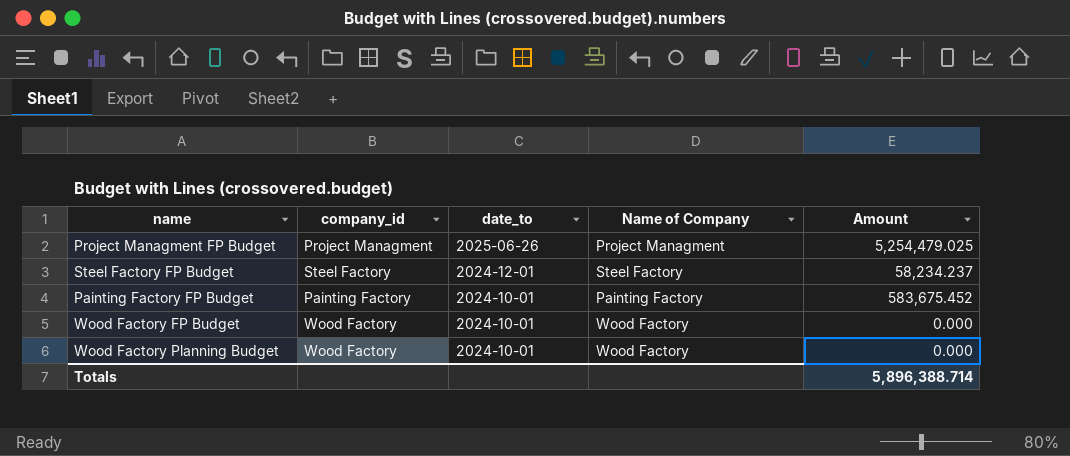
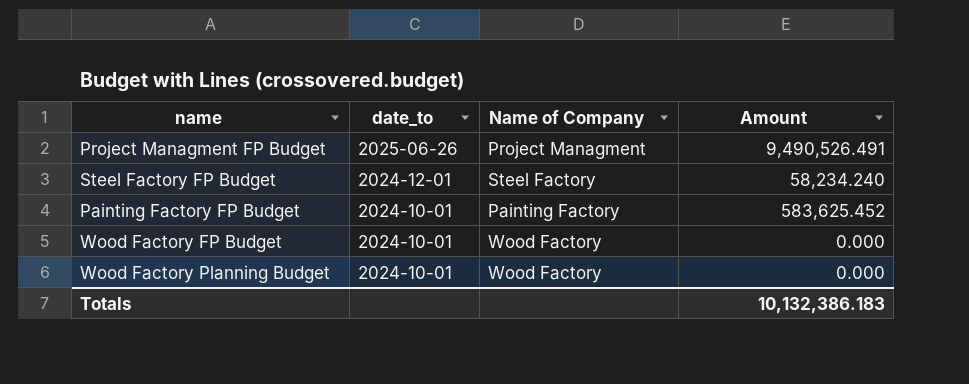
column company_id | position: 2 -> none
Project Managment FP Budget | Amount: 5,254,479.025 -> 9,490,526.491
Steel Factory FP Budget | Amount: 58,234.237 -> 58,234.240
Painting Factory FP Budget | Amount: 583,675.452 -> 583,625.452
Totals | Amount: 5,896,388.714 -> 10,132,386.183

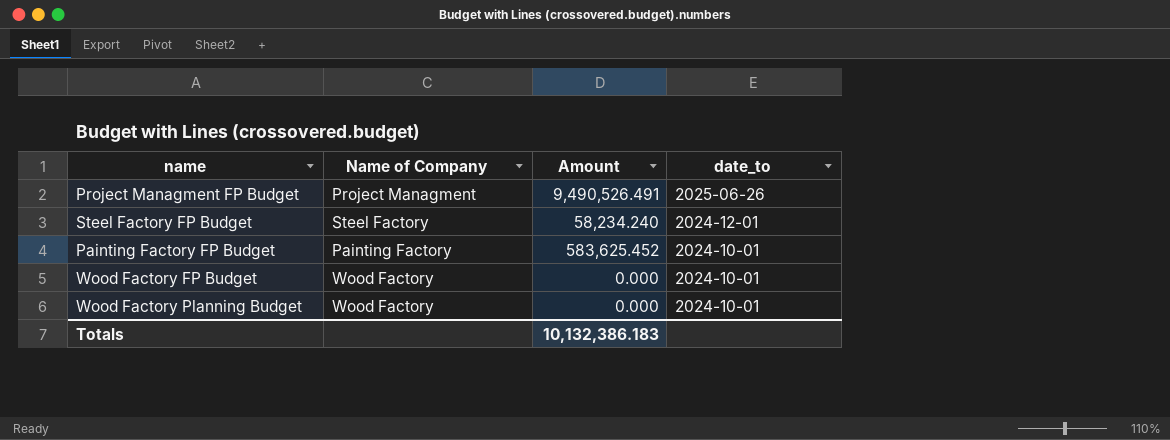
column date_to | position: 2 -> 4

